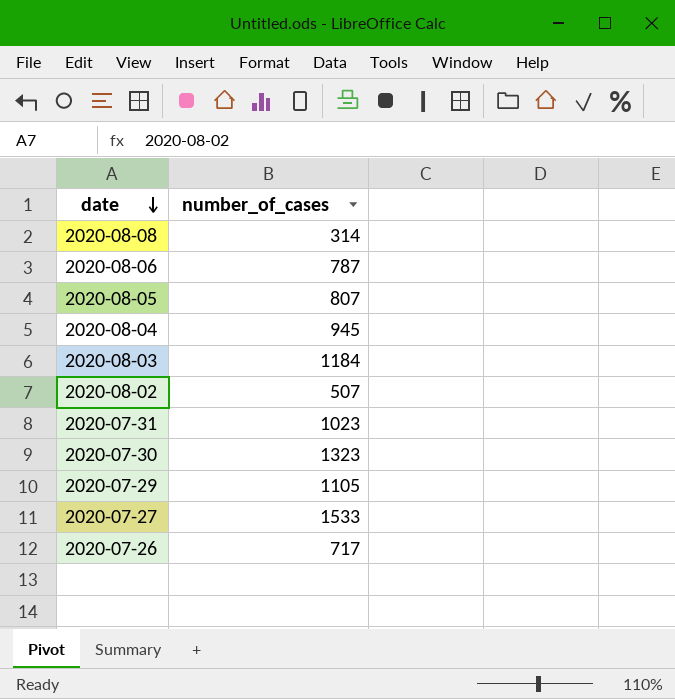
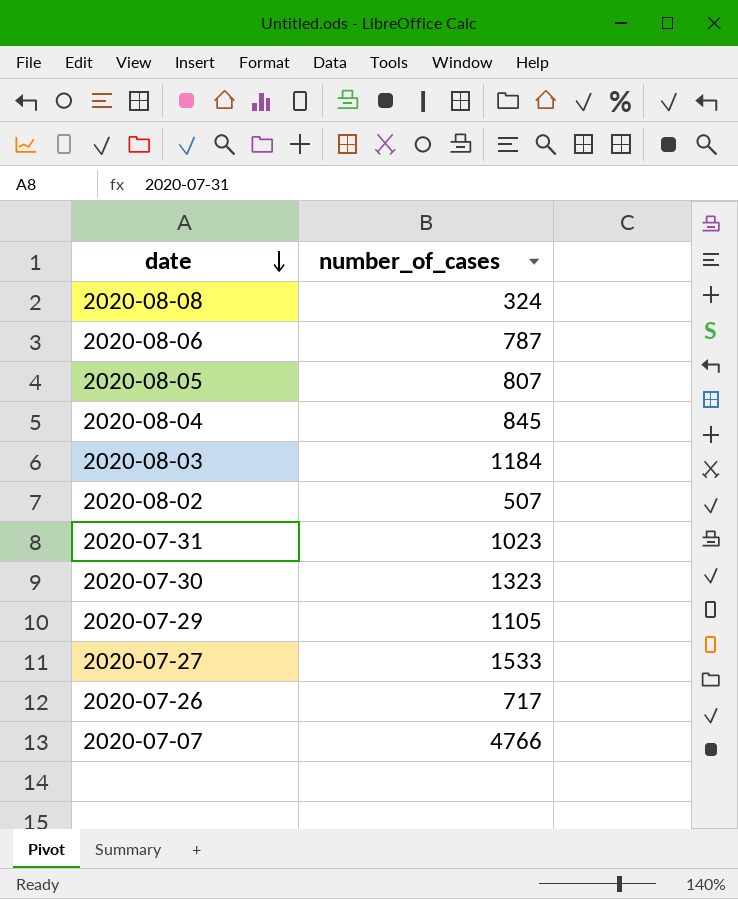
2020-08-08 | number_of_cases: 314 -> 324
2020-08-04 | number_of_cases: 945 -> 845
row 2020-07-07: none -> 4766

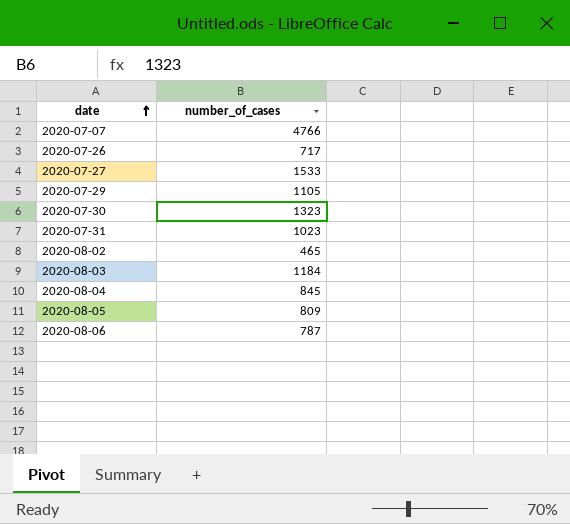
row order: date descending -> date ascending
row 2020-08-08: 324 -> none
2020-08-02 | number_of_cases: 507 -> 465
2020-08-05 | number_of_cases: 807 -> 809

